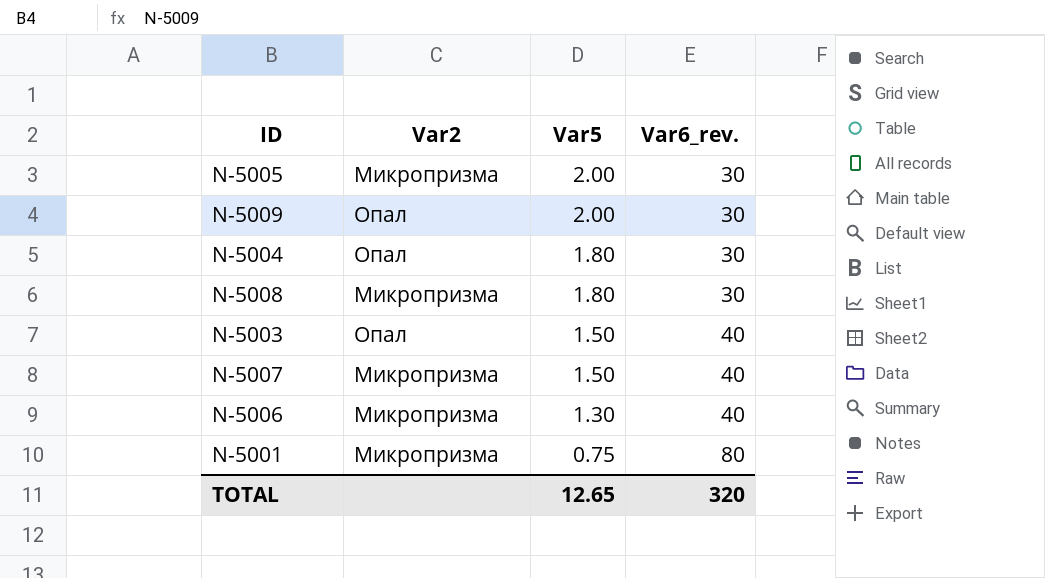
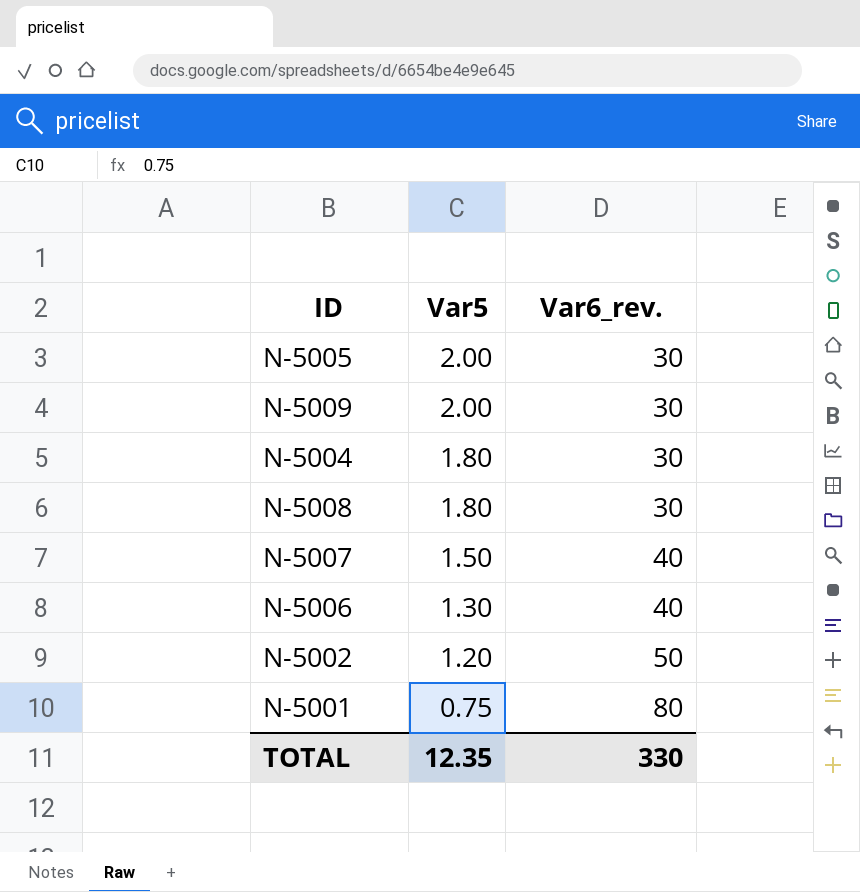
column Var2 | position: 2 -> none
row N-5003: Опал | 1.50 | 40 -> none
row N-5002: none -> 1.20 | 50
TOTAL | Var5: 12.65 -> 12.35
TOTAL | Var6_rev.: 320 -> 330

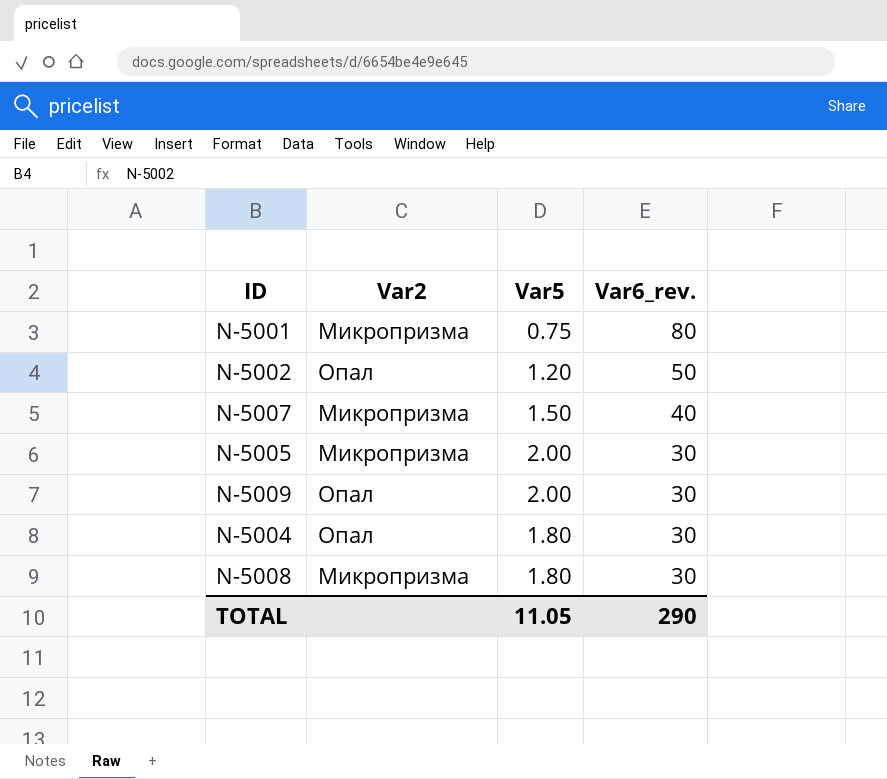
row order: Var5 descending -> Var6_rev. descending
column Var2 | position: none -> 2
row N-5006: 1.30 | 40 -> none
TOTAL | Var5: 12.35 -> 11.05
TOTAL | Var6_rev.: 330 -> 290

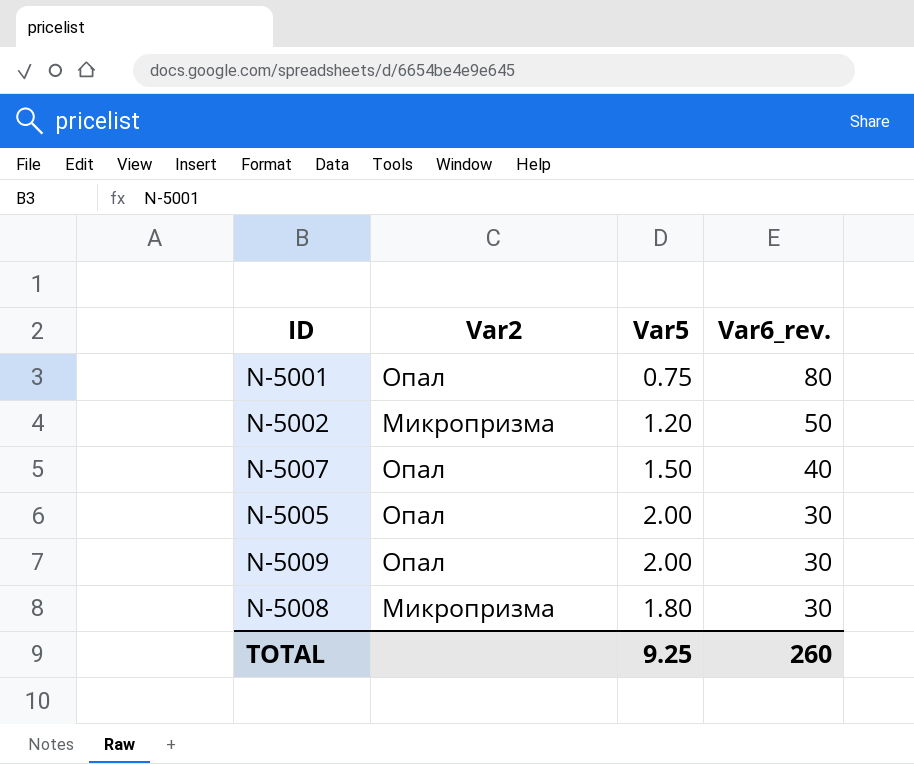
row N-5004: Опал | 1.80 | 30 -> none
N-5001 | Var2: Микропризма -> Опал
N-5002 | Var2: Опал -> Микропризма
N-5007 | Var2: Микропризма -> Опал
N-5005 | Var2: Микропризма -> Опал
TOTAL | Var5: 11.05 -> 9.25
TOTAL | Var6_rev.: 290 -> 260

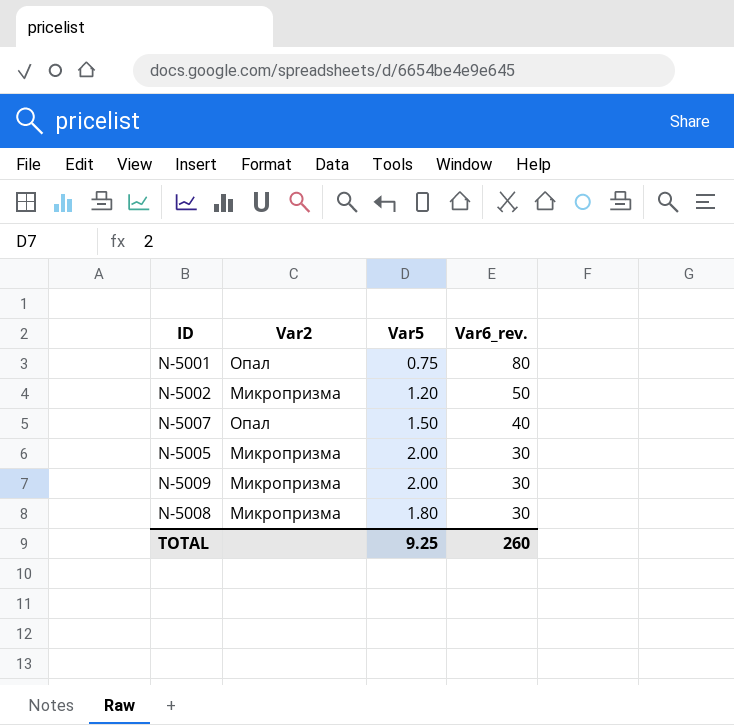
N-5005 | Var2: Опал -> Микропризма
N-5009 | Var2: Опал -> Микропризма

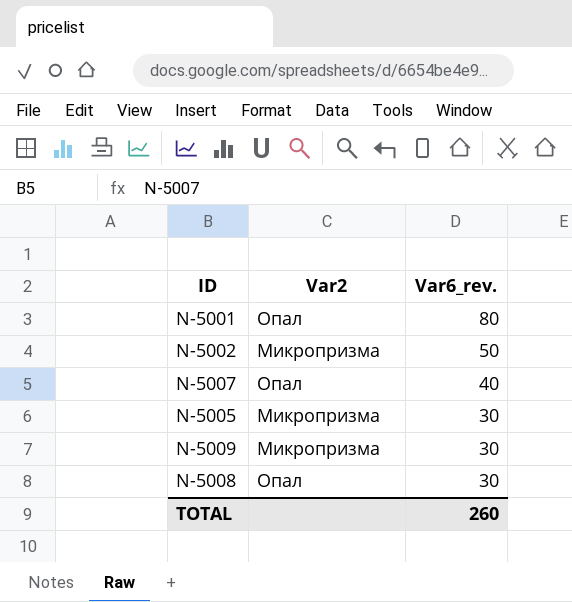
column Var5 | position: 3 -> none
N-5008 | Var2: Микропризма -> Опал

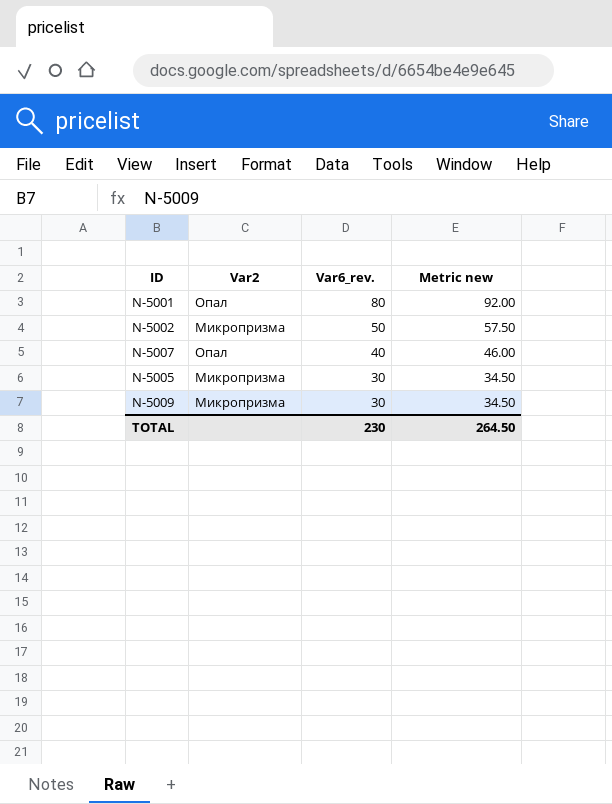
column Metric new | formula: none -> [Var6_rev.] * 1.15
row N-5008: Опал | 30 -> none
TOTAL | Var6_rev.: 260 -> 230

